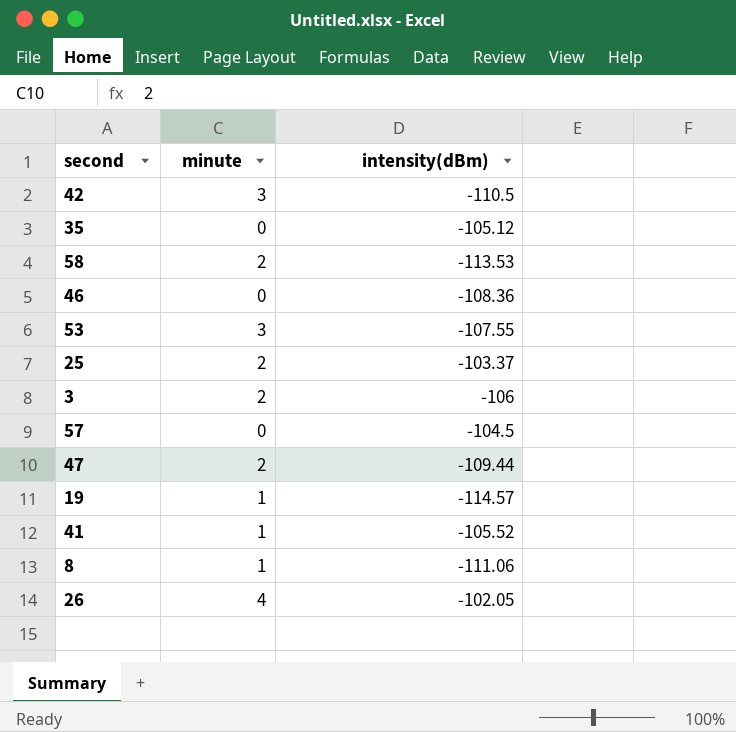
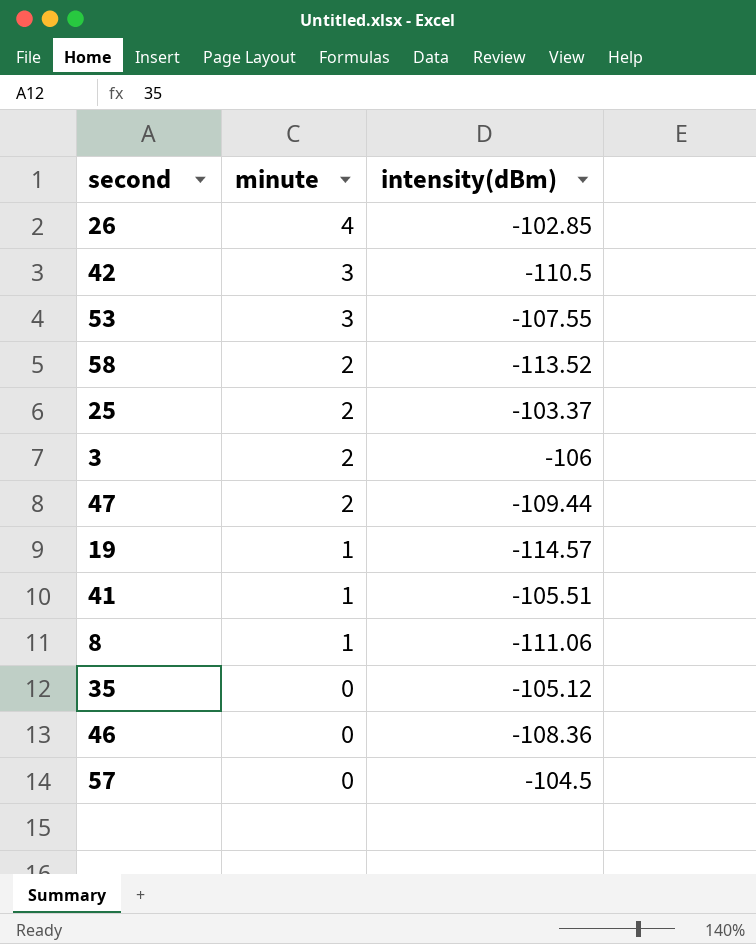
row order: none -> minute descending
26 | intensity(dBm): -102.05 -> -102.85
58 | intensity(dBm): -113.53 -> -113.52
41 | intensity(dBm): -105.52 -> -105.51

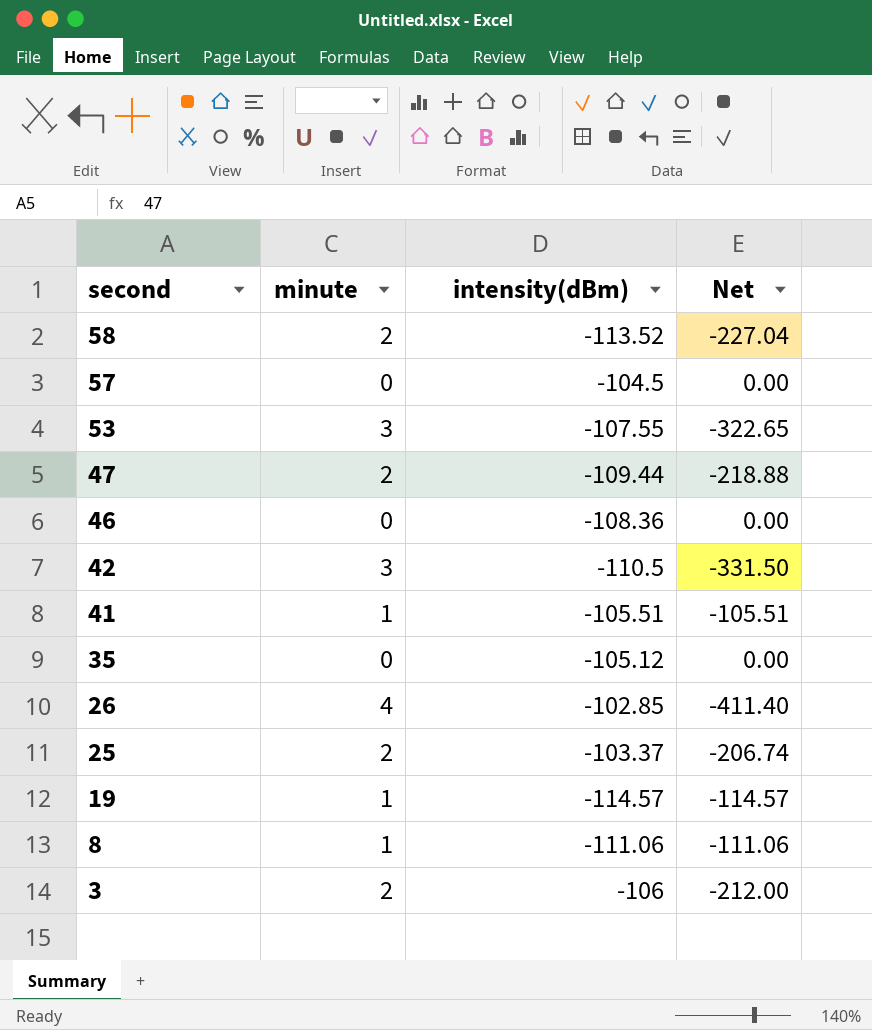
row order: minute descending -> second descending
column Net | formula: none -> [minute] * [intensity(dBm)]

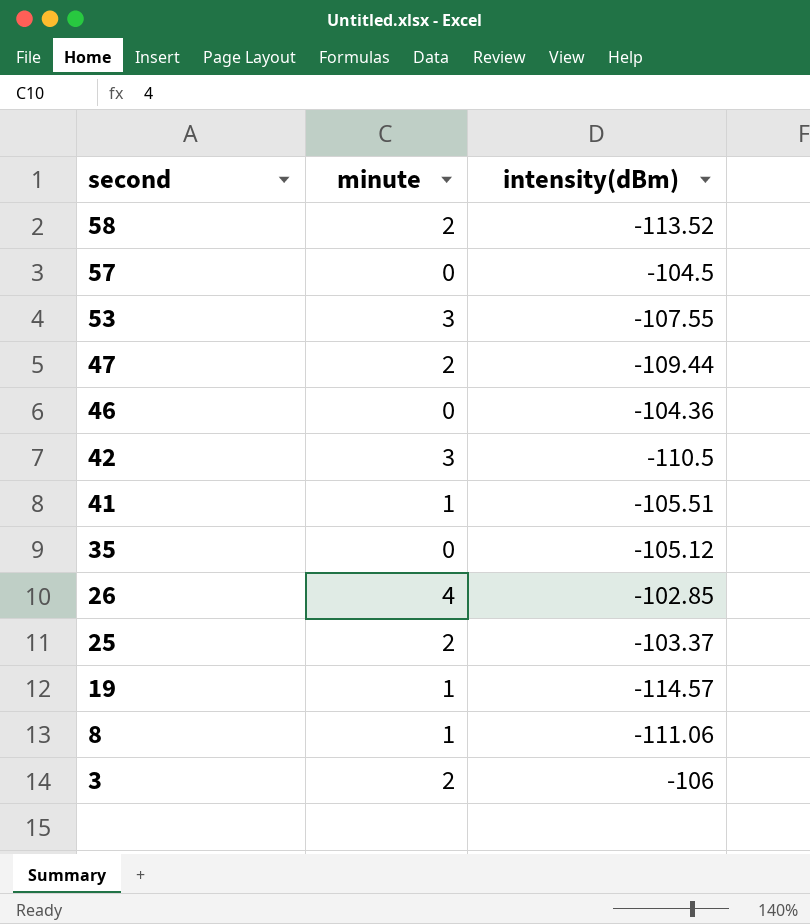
column Net | formula: [minute] * [intensity(dBm)] -> none
46 | intensity(dBm): -108.36 -> -104.36

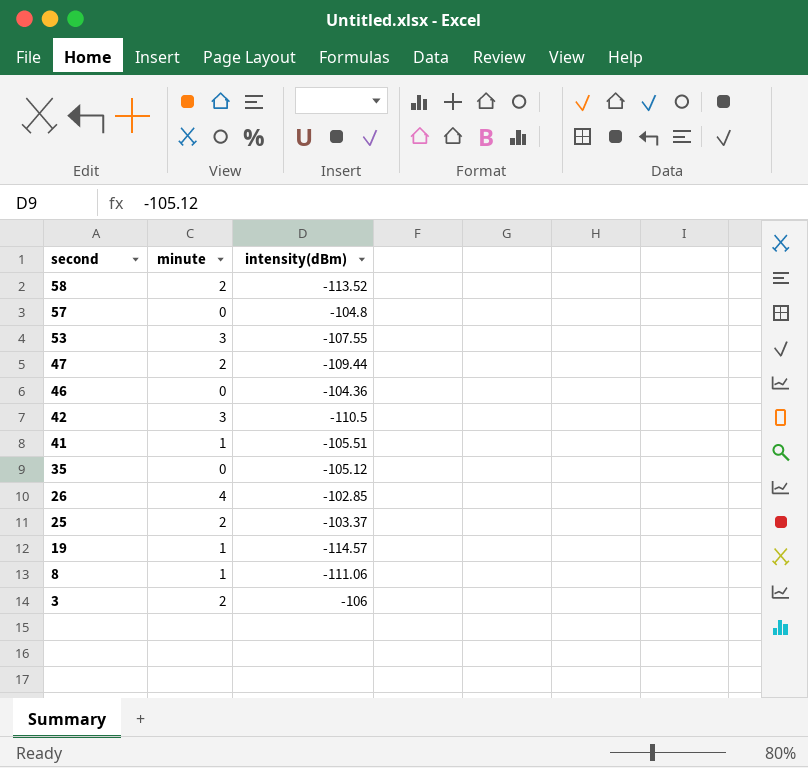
57 | intensity(dBm): -104.5 -> -104.8

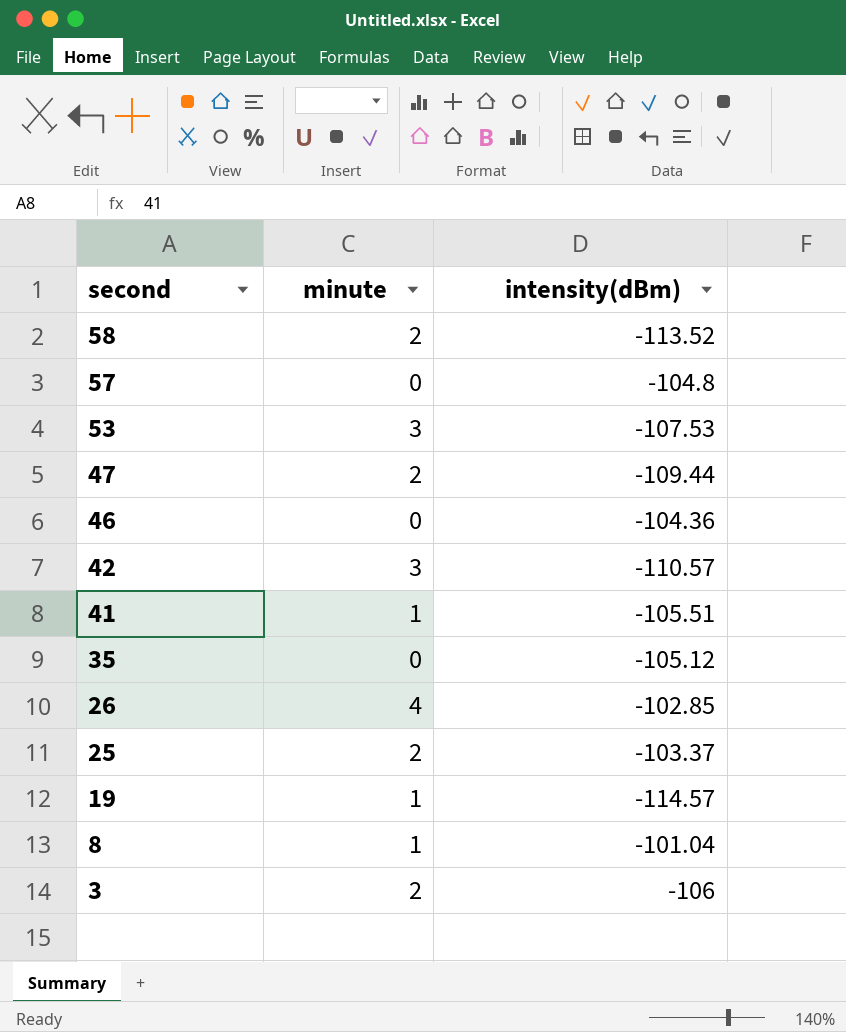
53 | intensity(dBm): -107.55 -> -107.53
42 | intensity(dBm): -110.5 -> -110.57
8 | intensity(dBm): -111.06 -> -101.04

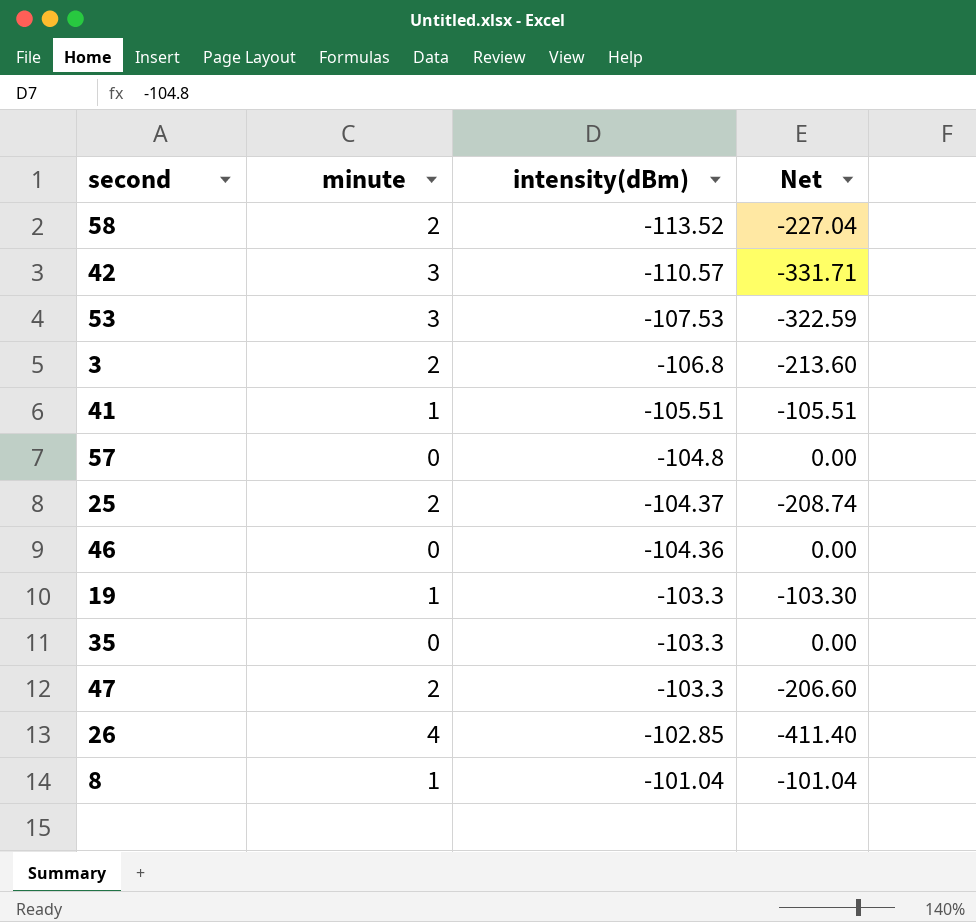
row order: second descending -> intensity(dBm) ascending
column Net | formula: none -> [minute] * [intensity(dBm)]
3 | intensity(dBm): -106 -> -106.8
25 | intensity(dBm): -103.37 -> -104.37
19 | intensity(dBm): -114.57 -> -103.3
35 | intensity(dBm): -105.12 -> -103.3
47 | intensity(dBm): -109.44 -> -103.3

